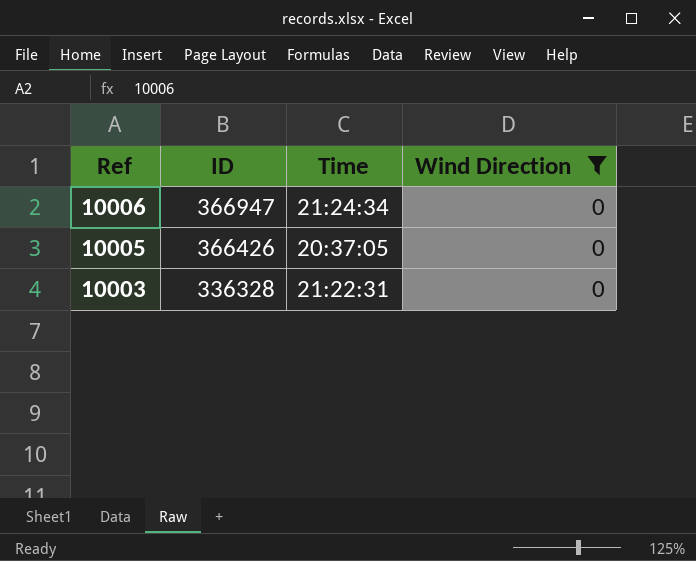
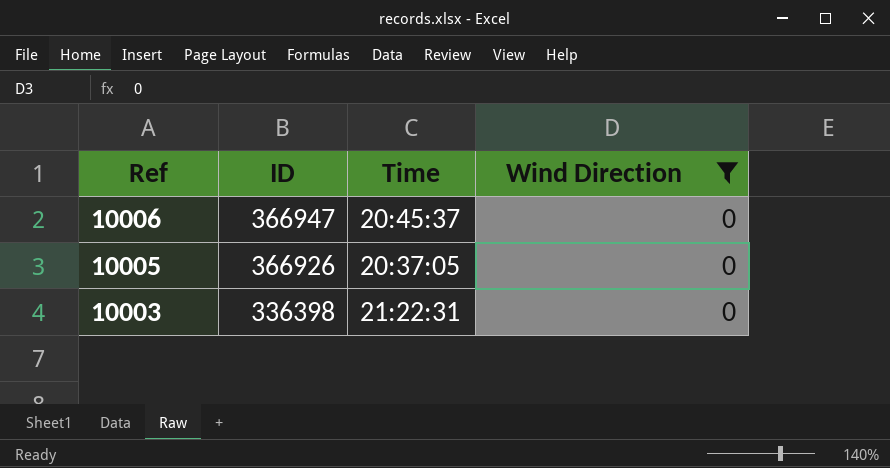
10006 | Time: 21:24:34 -> 20:45:37
10005 | ID: 366426 -> 366926
10003 | ID: 336328 -> 336398

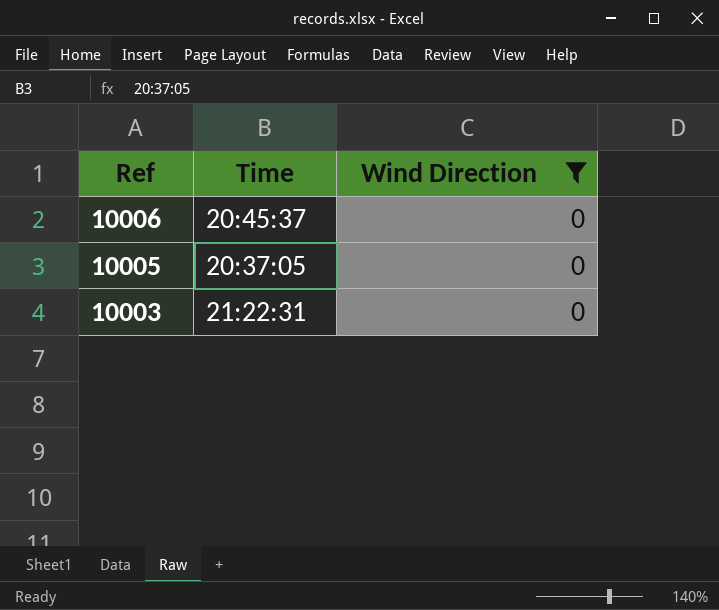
column ID | position: 2 -> none

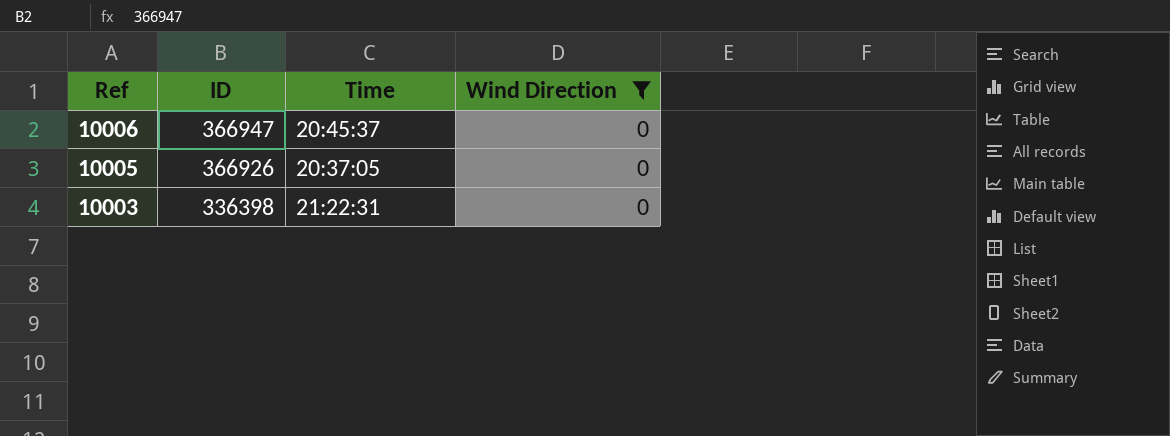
column ID | position: none -> 2

